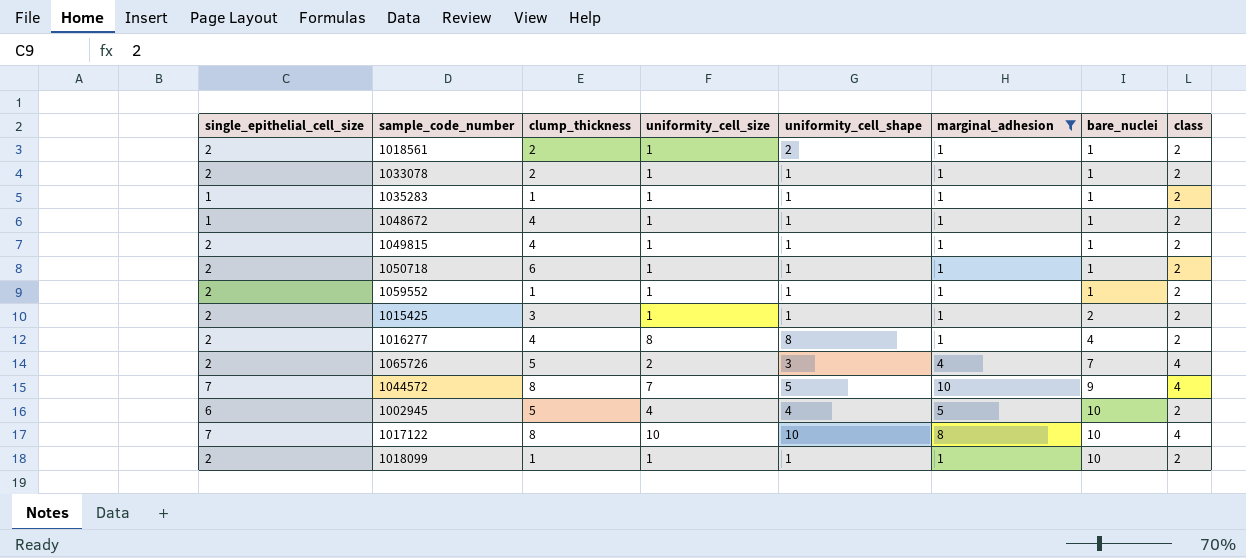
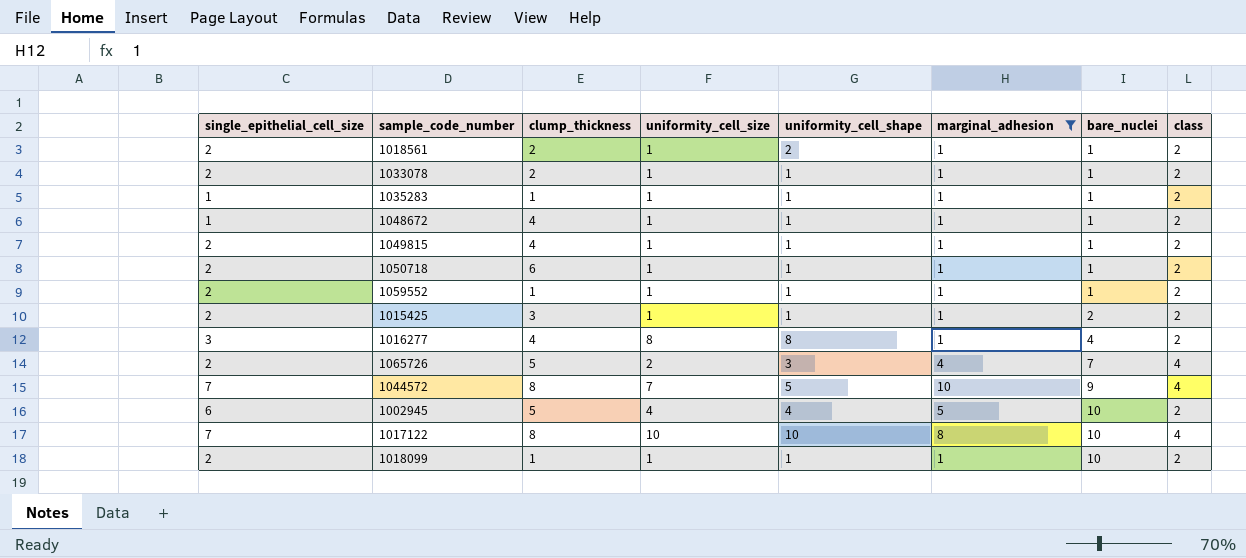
1016277 | single_epithelial_cell_size: 2 -> 3

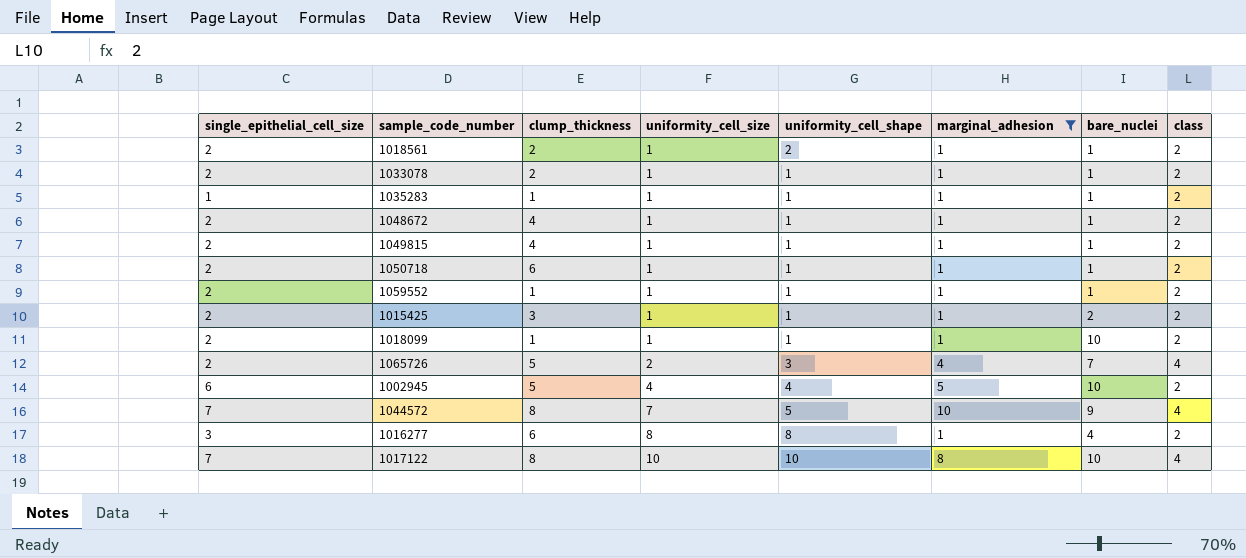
row order: bare_nuclei ascending -> uniformity_cell_size ascending
1048672 | single_epithelial_cell_size: 1 -> 2
1016277 | clump_thickness: 4 -> 6

